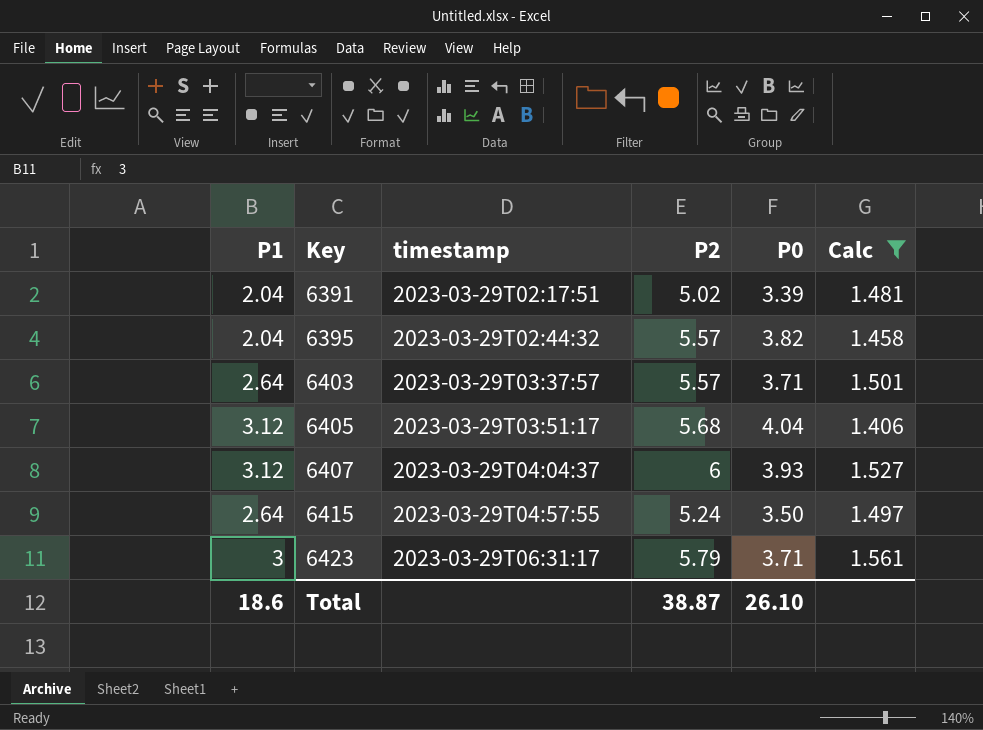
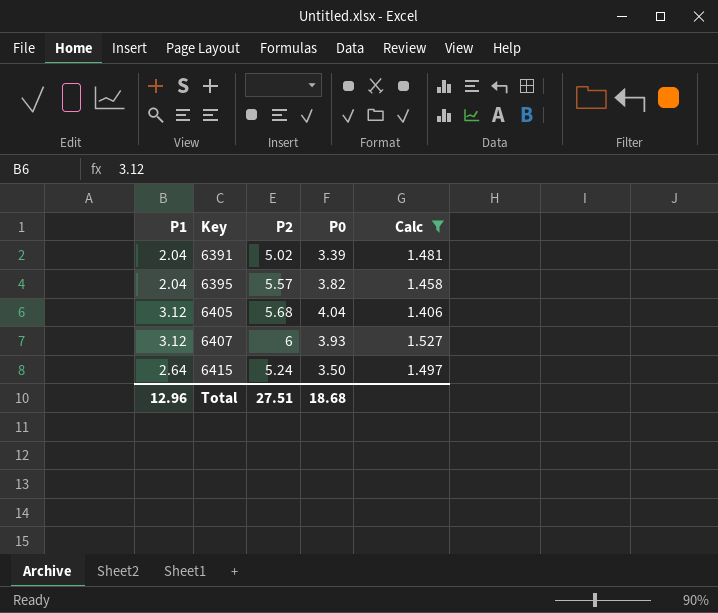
column timestamp | position: 3 -> none
row 6403: 2.64 | 2023-03-29T03:37:57 | 5.57 | 3.71 | 1.501 -> none
row 6423: 3 | 2023-03-29T06:31:17 | 5.79 | 3.71 | 1.561 -> none
Total | P1: 18.6 -> 12.96
Total | P2: 38.87 -> 27.51
Total | P0: 26.10 -> 18.68

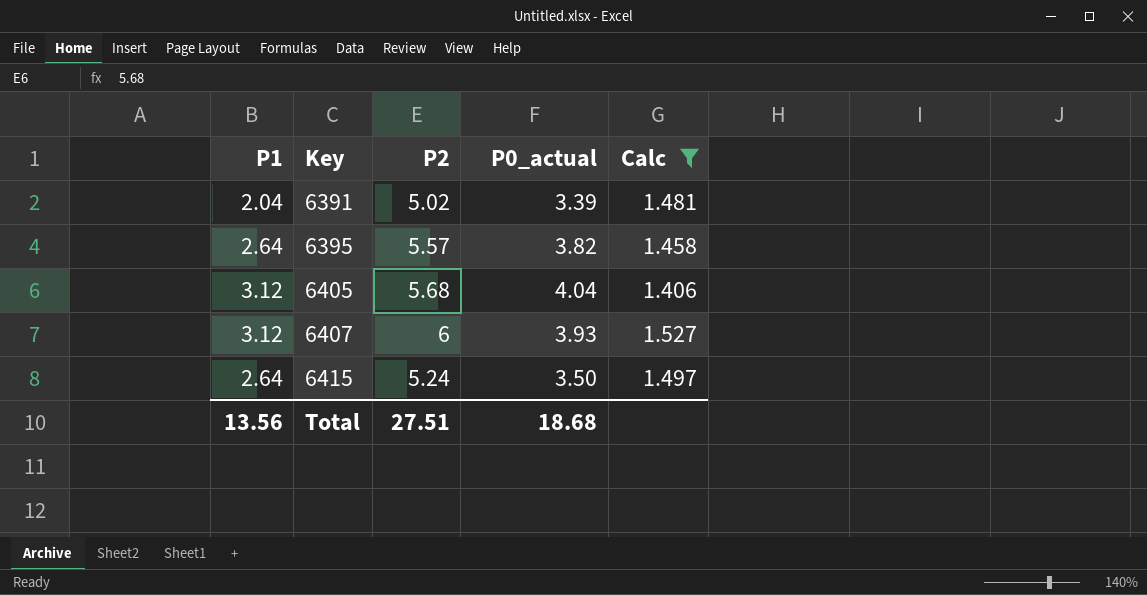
column name: P0 -> P0_actual
6395 | P1: 2.04 -> 2.64
Total | P1: 12.96 -> 13.56

